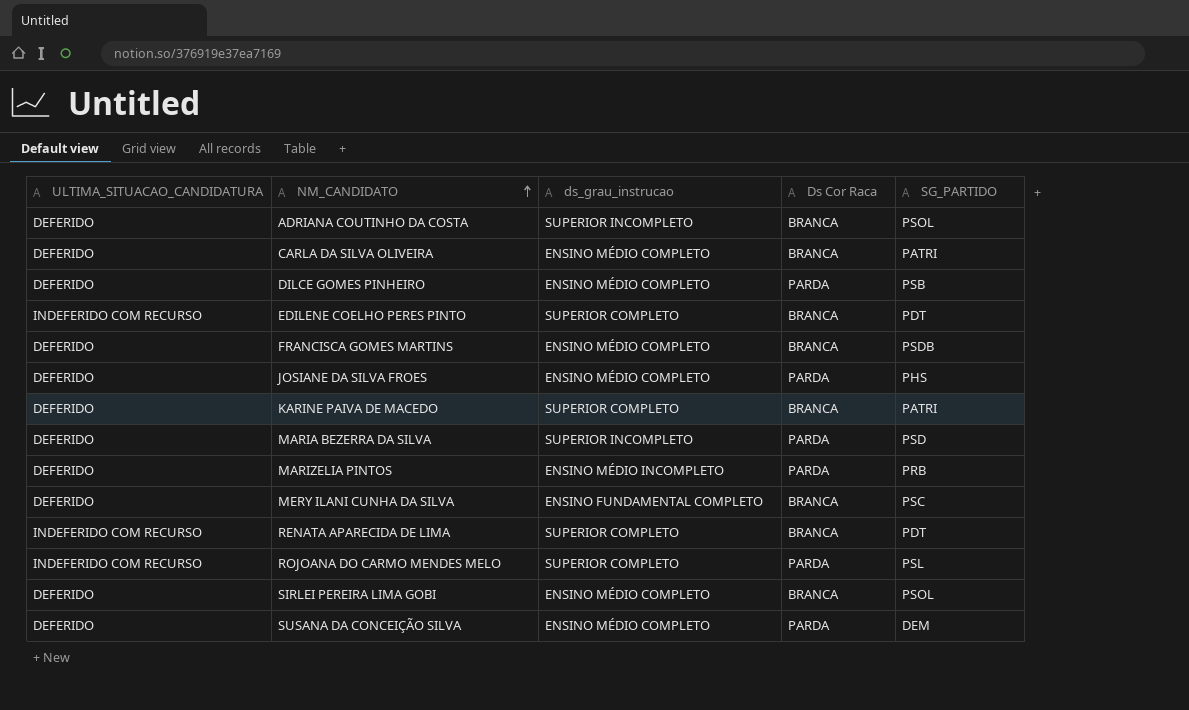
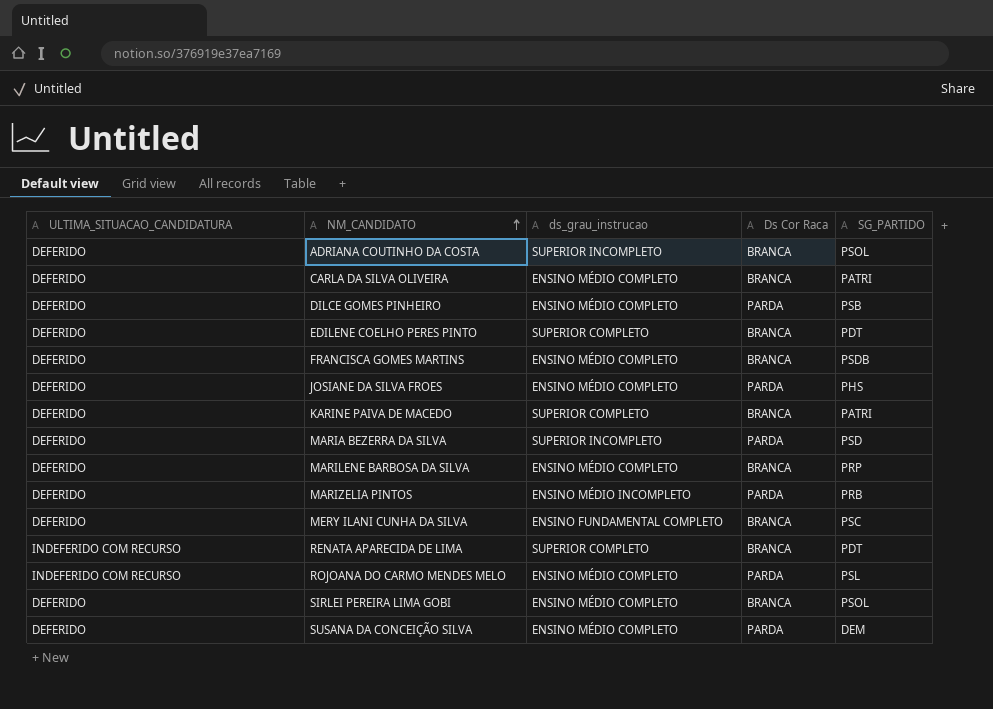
EDILENE COELHO PERES PINTO | ULTIMA_SITUACAO_CANDIDATURA: INDEFERIDO COM RECURSO -> DEFERIDO
row MARILENE BARBOSA DA SILVA: none -> DEFERIDO | ENSINO MÉDIO COMPLETO | BRANCA | PRP
ROJOANA DO CARMO MENDES MELO | ds_grau_instrucao: SUPERIOR COMPLETO -> ENSINO MÉDIO COMPLETO

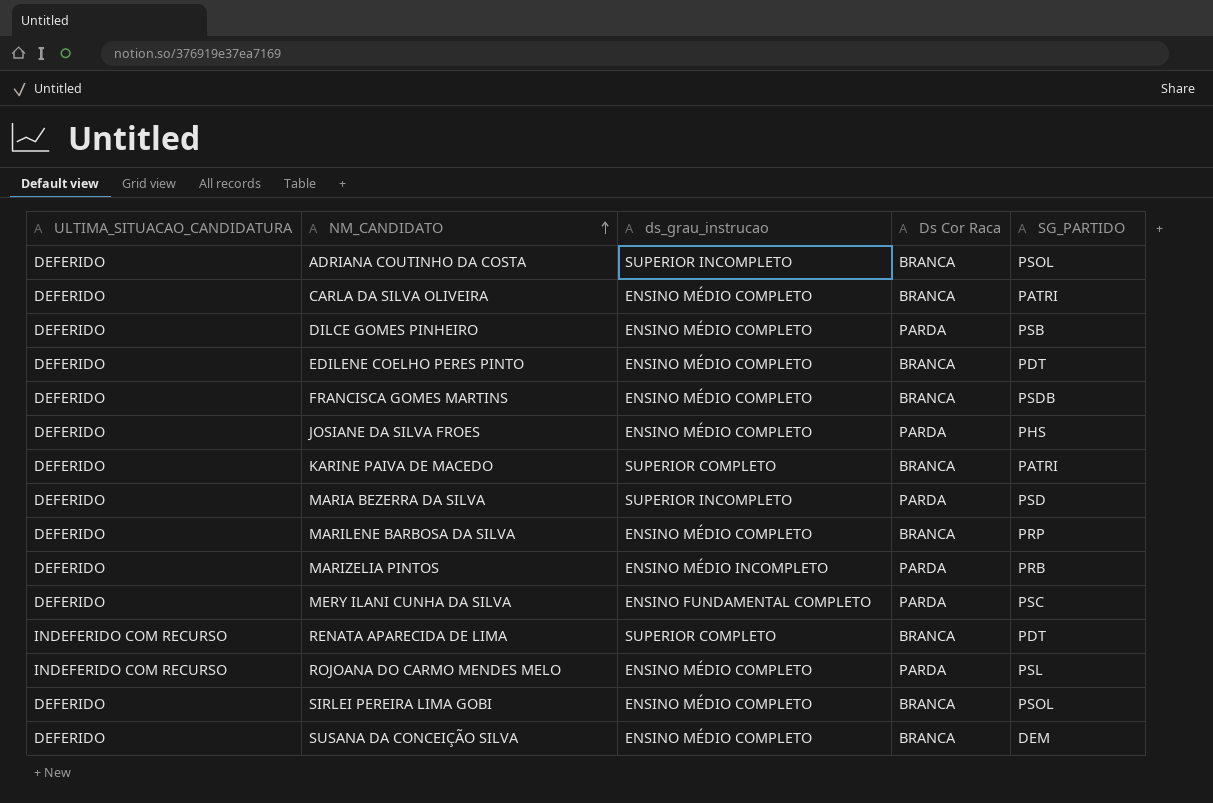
EDILENE COELHO PERES PINTO | ds_grau_instrucao: SUPERIOR COMPLETO -> ENSINO MÉDIO COMPLETO
MERY ILANI CUNHA DA SILVA | Ds Cor Raca: BRANCA -> PARDA
SUSANA DA CONCEIÇÃO SILVA | Ds Cor Raca: PARDA -> BRANCA

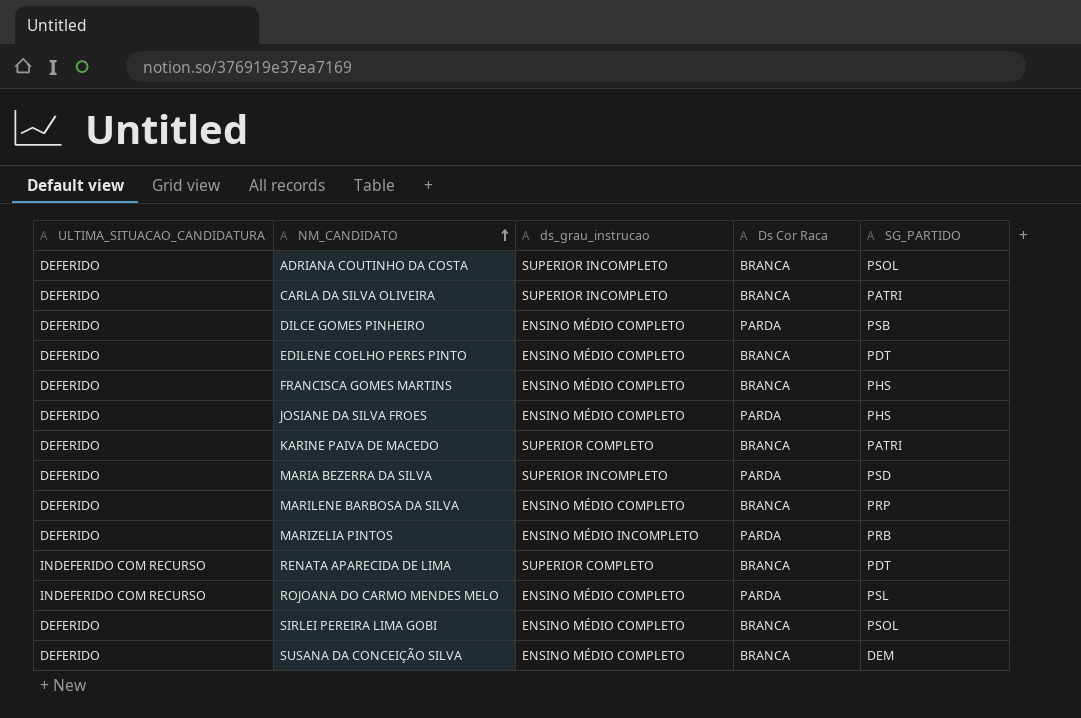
row MERY ILANI CUNHA DA SILVA: DEFERIDO | ENSINO FUNDAMENTAL COMPLETO | PARDA | PSC -> none
CARLA DA SILVA OLIVEIRA | ds_grau_instrucao: ENSINO MÉDIO COMPLETO -> SUPERIOR INCOMPLETO
FRANCISCA GOMES MARTINS | SG_PARTIDO: PSDB -> PHS

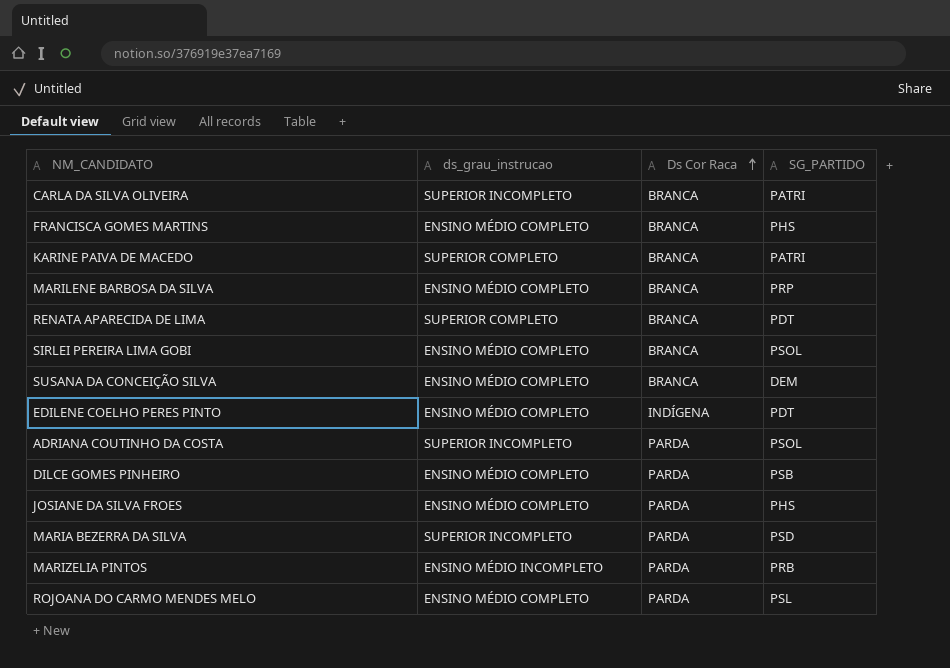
row order: NM_CANDIDATO ascending -> Ds Cor Raca ascending
column ULTIMA_SITUACAO_CANDIDATURA | position: 1 -> none
EDILENE COELHO PERES PINTO | Ds Cor Raca: BRANCA -> INDÍGENA
ADRIANA COUTINHO DA COSTA | Ds Cor Raca: BRANCA -> PARDA

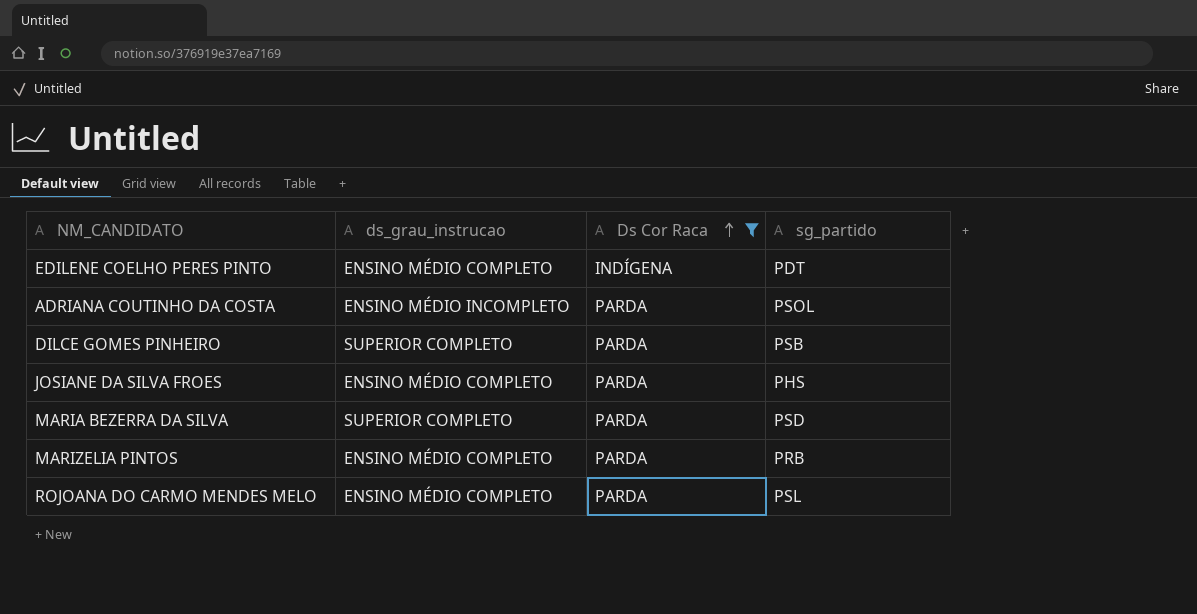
filter: none -> Ds Cor Raca != BRANCA
column name: SG_PARTIDO -> sg_partido
ADRIANA COUTINHO DA COSTA | ds_grau_instrucao: SUPERIOR INCOMPLETO -> ENSINO MÉDIO INCOMPLETO
DILCE GOMES PINHEIRO | ds_grau_instrucao: ENSINO MÉDIO COMPLETO -> SUPERIOR COMPLETO
MARIA BEZERRA DA SILVA | ds_grau_instrucao: SUPERIOR INCOMPLETO -> SUPERIOR COMPLETO
MARIZELIA PINTOS | ds_grau_instrucao: ENSINO MÉDIO INCOMPLETO -> ENSINO MÉDIO COMPLETO

